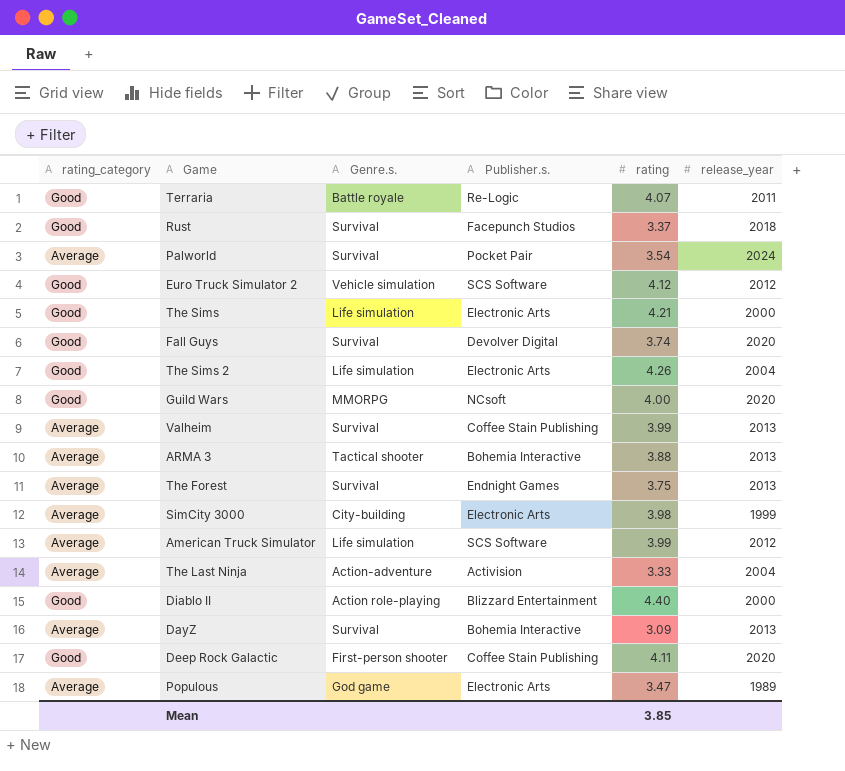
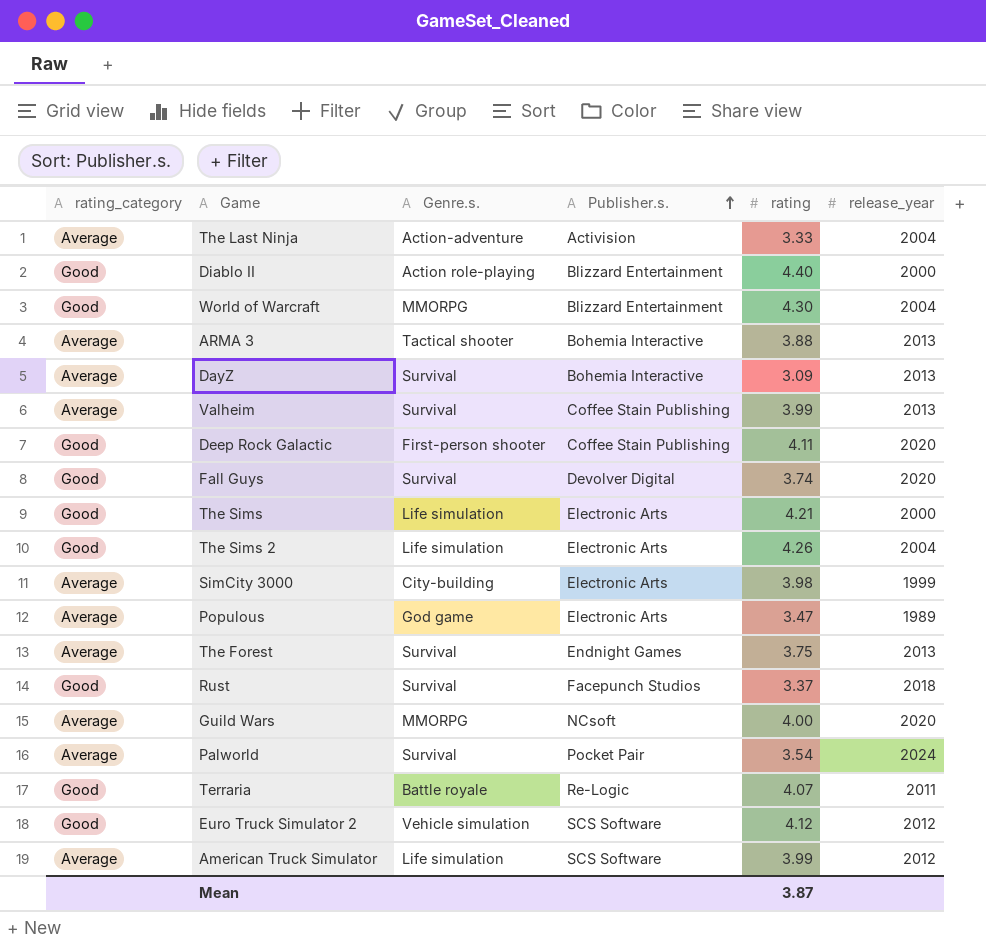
row order: none -> Publisher.s. ascending
row World of Warcraft: none -> Good | MMORPG | Blizzard Entertainment | 4.30 | 2004
Guild Wars | rating_category: Good -> Average
Mean | rating: 3.85 -> 3.87

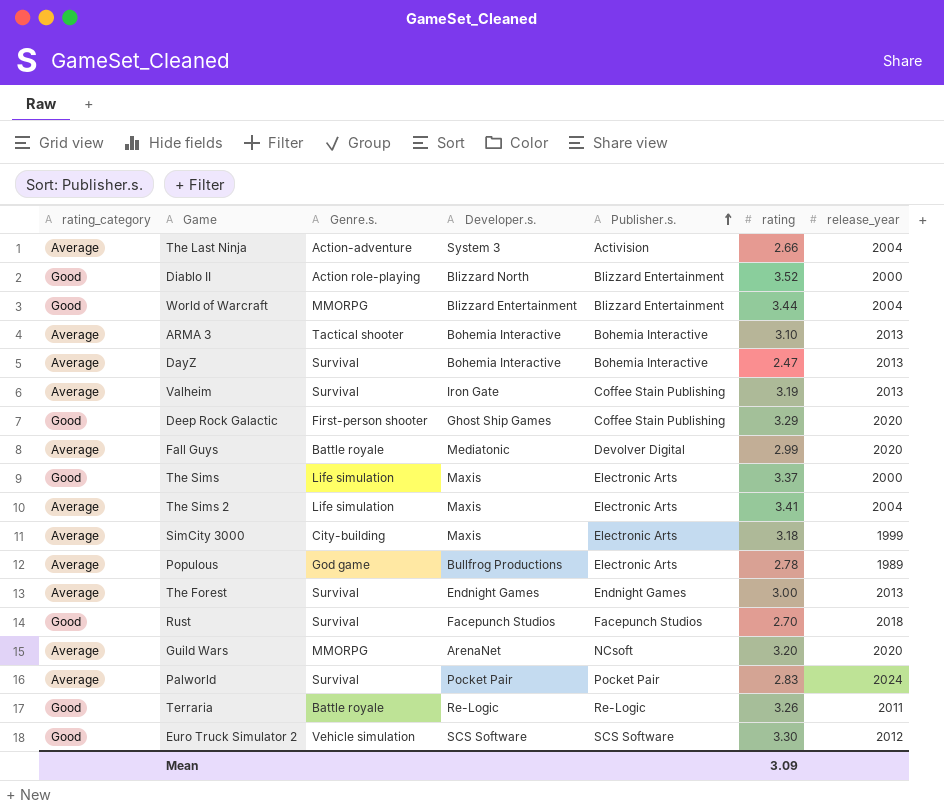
column Developer.s. | position: none -> 4
row American Truck Simulator: Average | Life simulation | SCS Software | 3.99 | 2012 -> none
The Last Ninja | rating: 3.33 -> 2.66
Diablo II | rating: 4.40 -> 3.52
World of Warcraft | rating: 4.30 -> 3.44
ARMA 3 | rating: 3.88 -> 3.10
DayZ | rating: 3.09 -> 2.47
Valheim | rating: 3.99 -> 3.19
Deep Rock Galactic | rating: 4.11 -> 3.29
Fall Guys | rating_category: Good -> Average
Fall Guys | Genre.s.: Survival -> Battle royale
Fall Guys | rating: 3.74 -> 2.99
The Sims | rating: 4.21 -> 3.37
The Sims 2 | rating_category: Good -> Average
The Sims 2 | rating: 4.26 -> 3.41
SimCity 3000 | rating: 3.98 -> 3.18
Populous | rating: 3.47 -> 2.78
The Forest | rating: 3.75 -> 3.00
Rust | rating: 3.37 -> 2.70
Guild Wars | rating: 4.00 -> 3.20
Palworld | rating: 3.54 -> 2.83
Terraria | rating: 4.07 -> 3.26
Euro Truck Simulator 2 | rating: 4.12 -> 3.30
Mean | rating: 3.87 -> 3.09

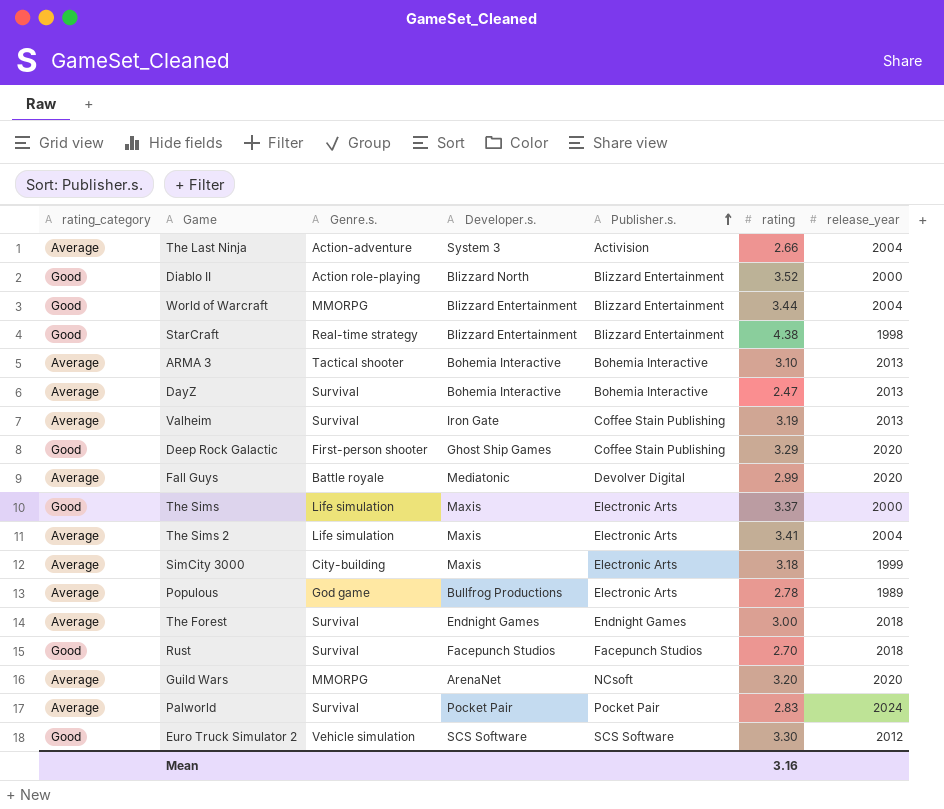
row Terraria: Good | Battle royale | Re-Logic | Re-Logic | 3.26 | 2011 -> none
row StarCraft: none -> Good | Real-time strategy | Blizzard Entertainment | Blizzard Entertainment | 4.38 | 1998
The Forest | release_year: 2013 -> 2018
Mean | rating: 3.09 -> 3.16

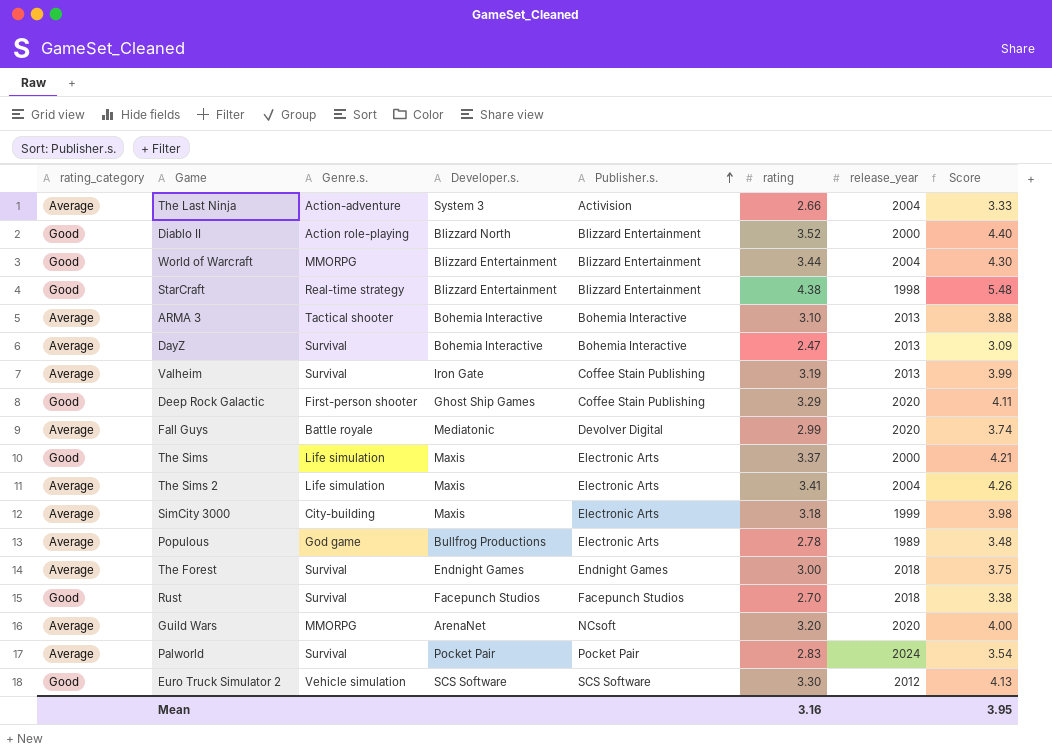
column Score | formula: none -> [rating] * 1.25

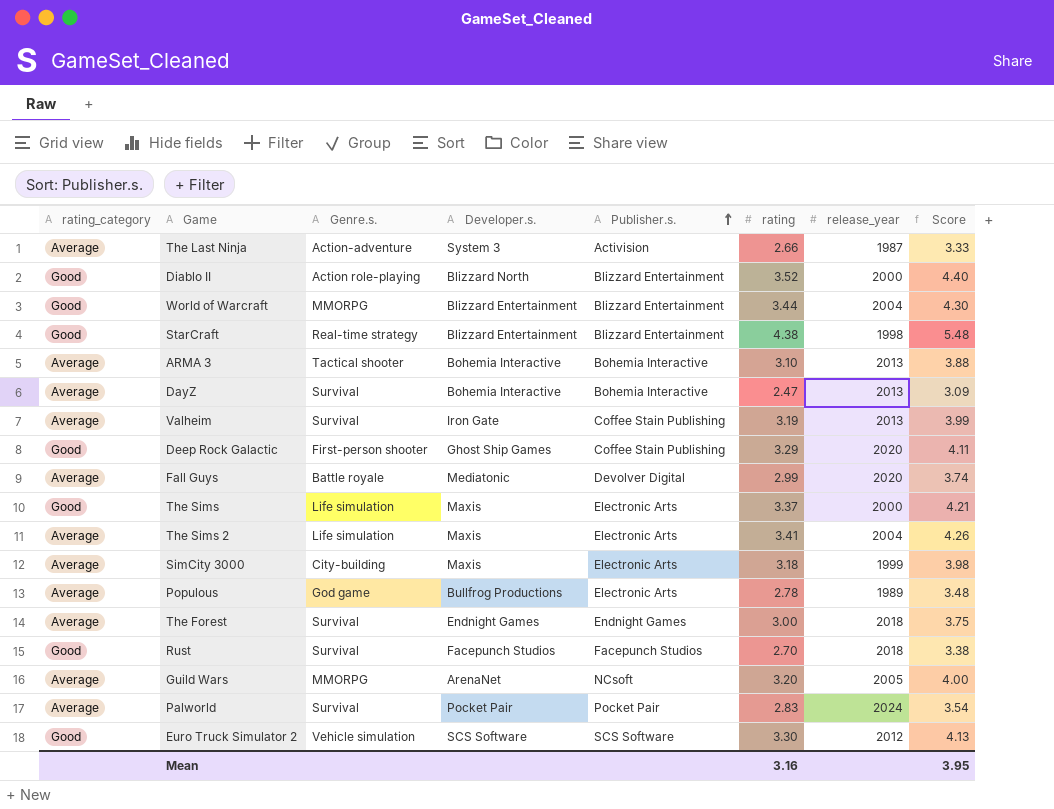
The Last Ninja | release_year: 2004 -> 1987
Guild Wars | release_year: 2020 -> 2005

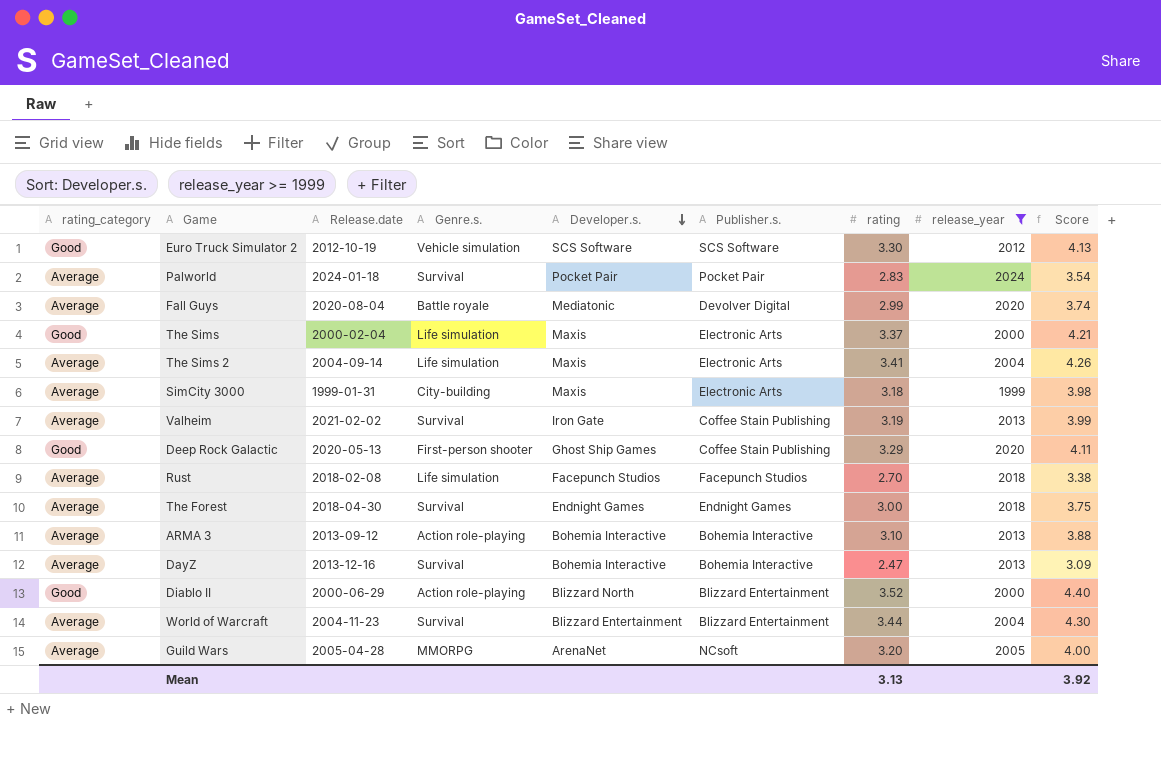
filter: none -> release_year >= 1999
row order: Publisher.s. ascending -> Developer.s. descending
column Release.date | position: none -> 3
Rust | rating_category: Good -> Average
Rust | Genre.s.: Survival -> Life simulation
ARMA 3 | Genre.s.: Tactical shooter -> Action role-playing
World of Warcraft | rating_category: Good -> Average
World of Warcraft | Genre.s.: MMORPG -> Survival
Mean | rating: 3.16 -> 3.13
Mean | Score: 3.95 -> 3.92

